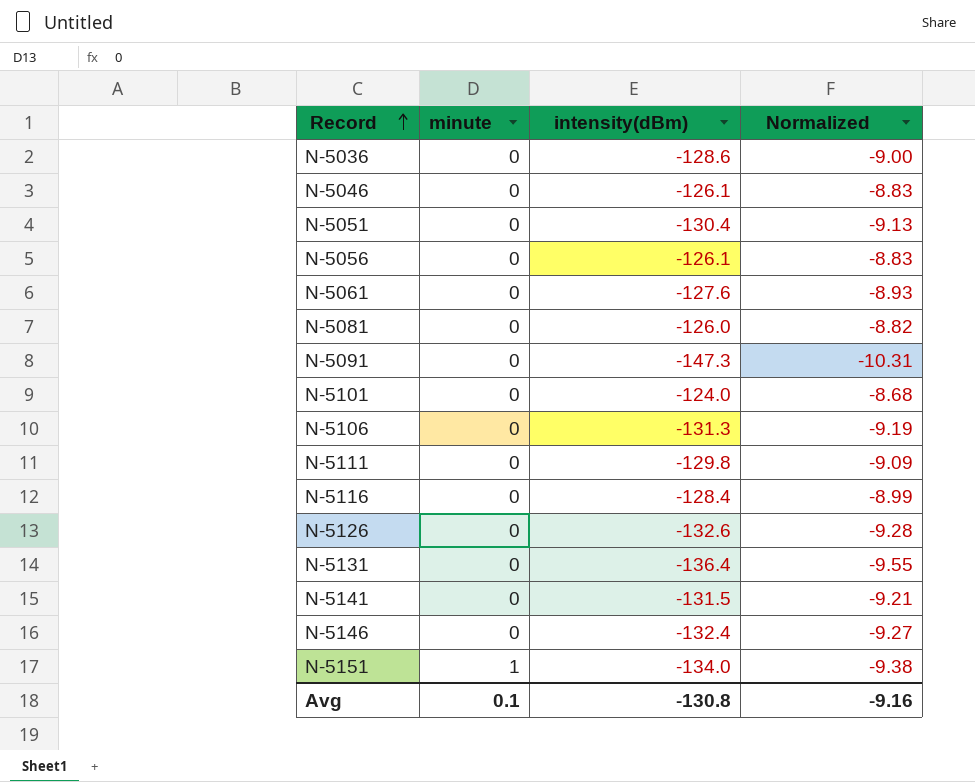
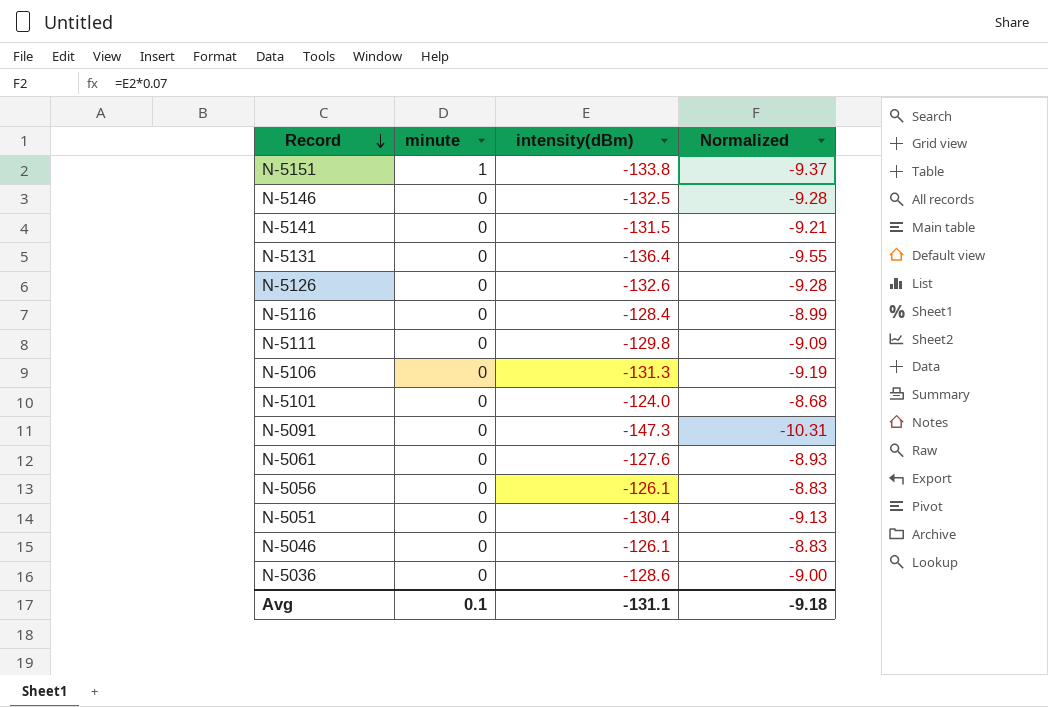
row order: Record ascending -> Record descending
row N-5081: 0 | -126.0 | -8.82 -> none
N-5151 | intensity(dBm): -134.0 -> -133.8
N-5151 | Normalized: -9.38 -> -9.37
N-5146 | intensity(dBm): -132.4 -> -132.5
N-5146 | Normalized: -9.27 -> -9.28
Avg | intensity(dBm): -130.8 -> -131.1
Avg | Normalized: -9.16 -> -9.18

